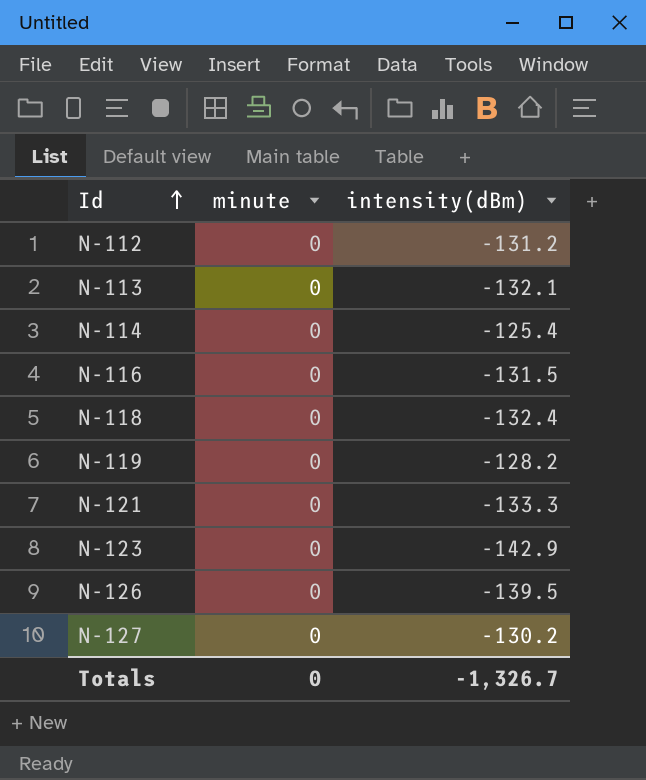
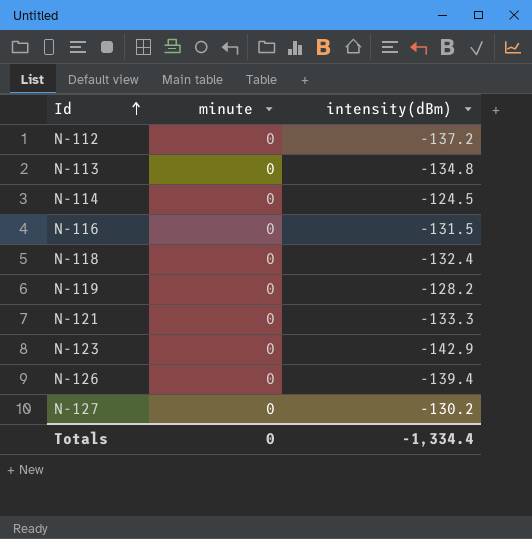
N-112 | intensity(dBm): -131.2 -> -137.2
N-113 | intensity(dBm): -132.1 -> -134.8
N-114 | intensity(dBm): -125.4 -> -124.5
N-126 | intensity(dBm): -139.5 -> -139.4
Totals | intensity(dBm): -1,326.7 -> -1,334.4

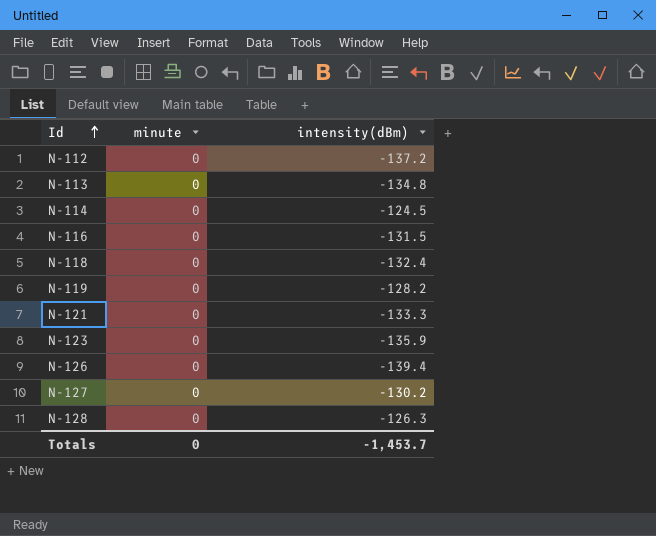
N-123 | intensity(dBm): -142.9 -> -135.9
row N-128: none -> 0 | -126.3
Totals | intensity(dBm): -1,334.4 -> -1,453.7

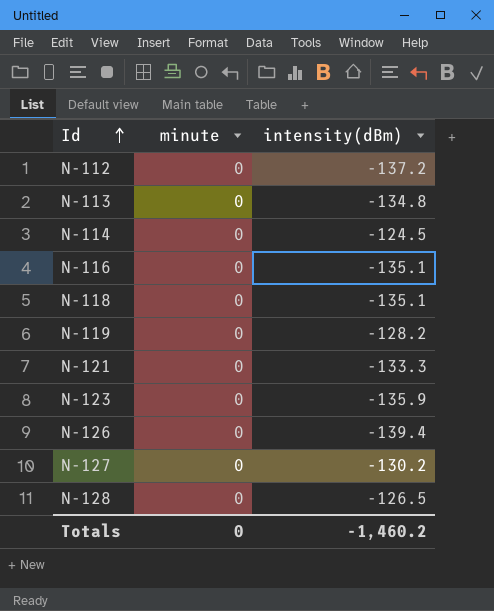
N-116 | intensity(dBm): -131.5 -> -135.1
N-118 | intensity(dBm): -132.4 -> -135.1
N-128 | intensity(dBm): -126.3 -> -126.5
Totals | intensity(dBm): -1,453.7 -> -1,460.2

